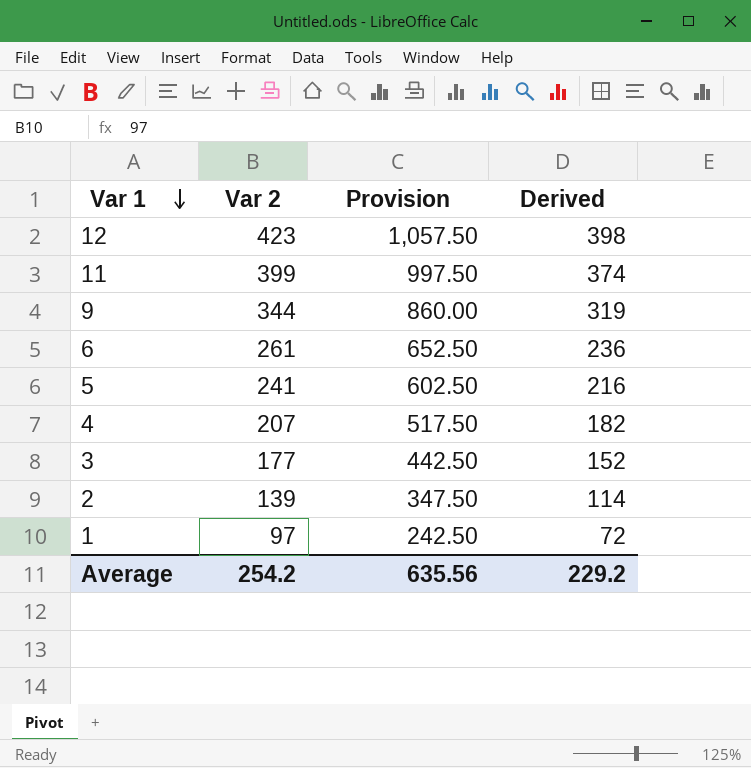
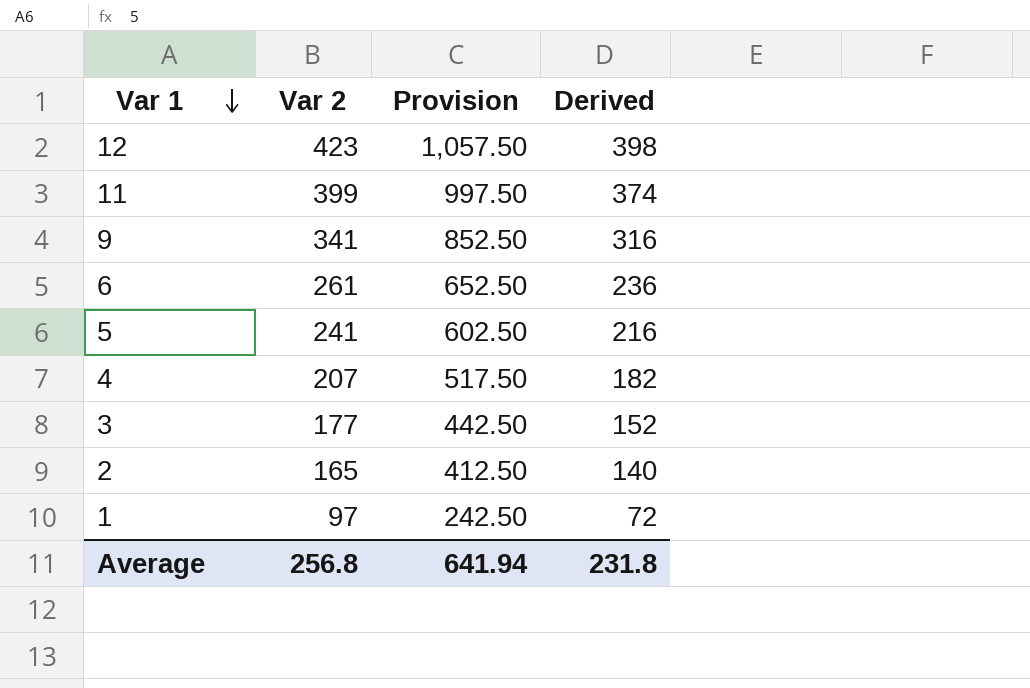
9 | Var 2: 344 -> 341
9 | Provision: 860.00 -> 852.50
9 | Derived: 319 -> 316
2 | Var 2: 139 -> 165
2 | Provision: 347.50 -> 412.50
2 | Derived: 114 -> 140
Average | Var 2: 254.2 -> 256.8
Average | Provision: 635.56 -> 641.94
Average | Derived: 229.2 -> 231.8

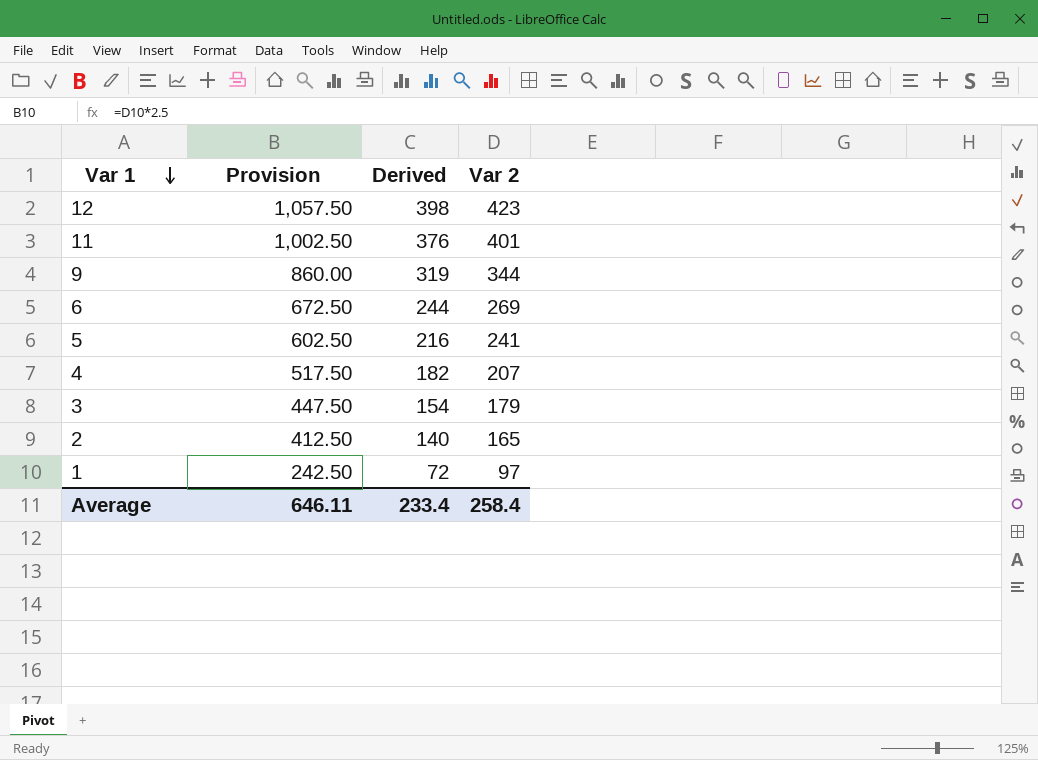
column Var 2 | position: 2 -> 4
11 | Provision: 997.50 -> 1,002.50
11 | Derived: 374 -> 376
11 | Var 2: 399 -> 401
9 | Provision: 852.50 -> 860.00
9 | Derived: 316 -> 319
9 | Var 2: 341 -> 344
6 | Provision: 652.50 -> 672.50
6 | Derived: 236 -> 244
6 | Var 2: 261 -> 269
3 | Provision: 442.50 -> 447.50
3 | Derived: 152 -> 154
3 | Var 2: 177 -> 179
Average | Provision: 641.94 -> 646.11
Average | Derived: 231.8 -> 233.4
Average | Var 2: 256.8 -> 258.4

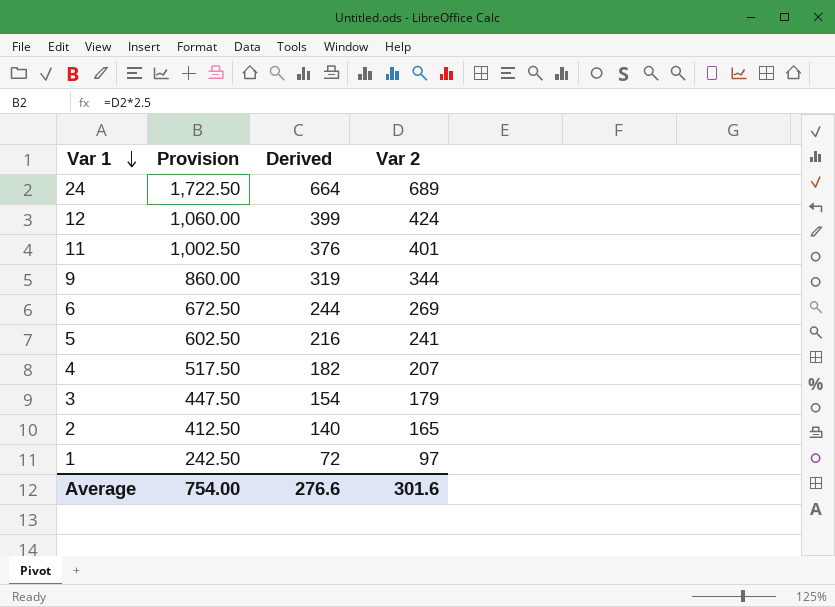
row 24: none -> 1,722.50 | 664 | 689
12 | Provision: 1,057.50 -> 1,060.00
12 | Derived: 398 -> 399
12 | Var 2: 423 -> 424
Average | Provision: 646.11 -> 754.00
Average | Derived: 233.4 -> 276.6
Average | Var 2: 258.4 -> 301.6

